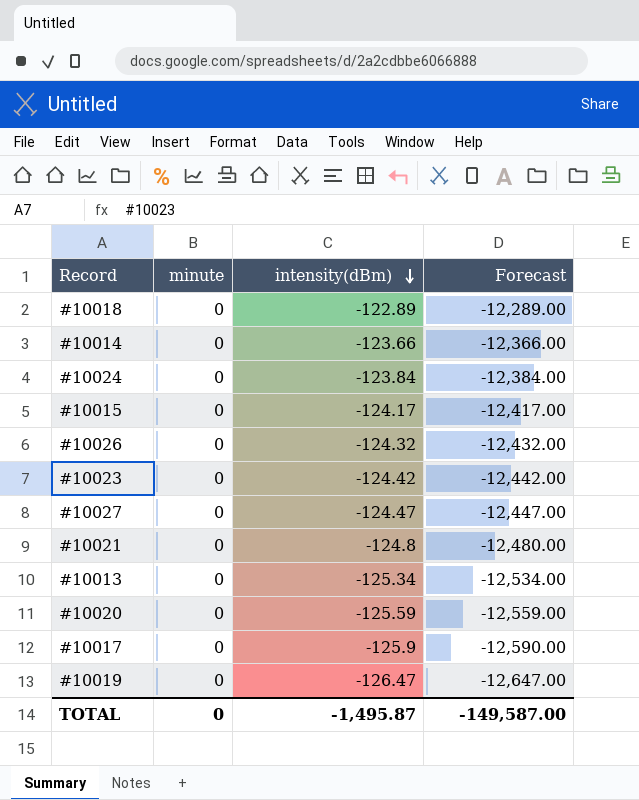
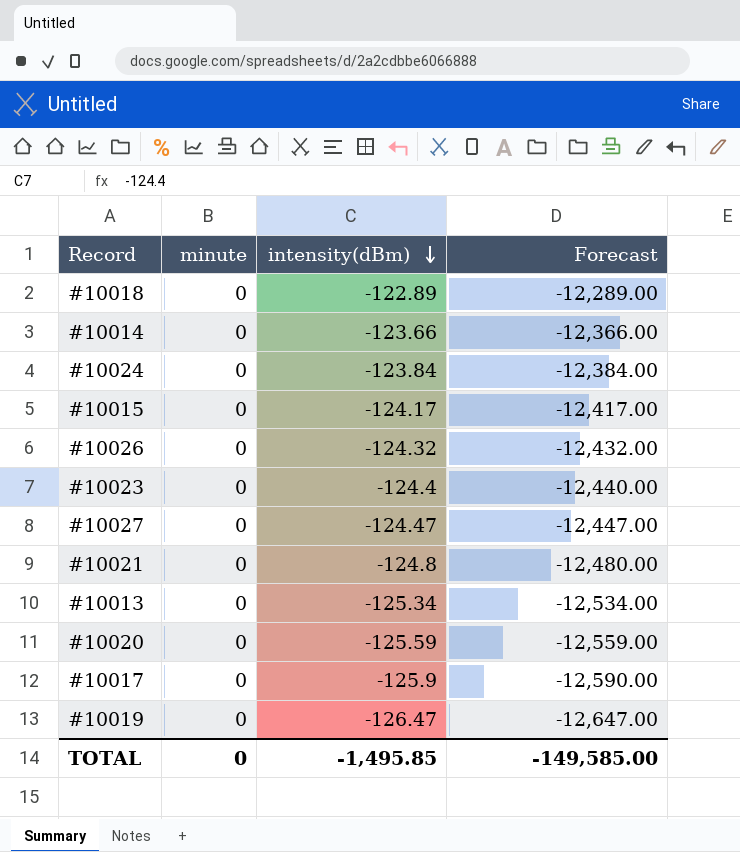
#10023 | intensity(dBm): -124.42 -> -124.4
#10023 | Forecast: -12,442.00 -> -12,440.00
TOTAL | intensity(dBm): -1,495.87 -> -1,495.85
TOTAL | Forecast: -149,587.00 -> -149,585.00

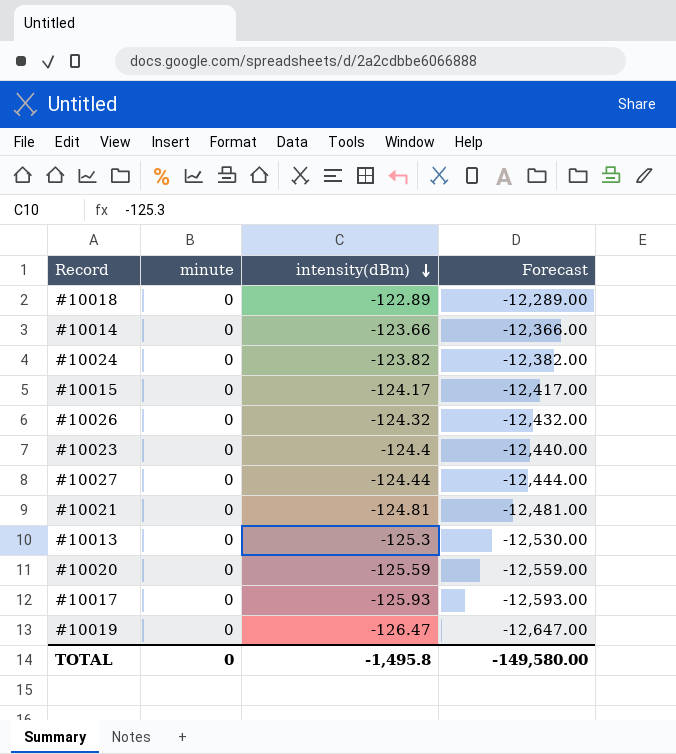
#10024 | intensity(dBm): -123.84 -> -123.82
#10024 | Forecast: -12,384.00 -> -12,382.00
#10027 | intensity(dBm): -124.47 -> -124.44
#10027 | Forecast: -12,447.00 -> -12,444.00
#10021 | intensity(dBm): -124.8 -> -124.81
#10021 | Forecast: -12,480.00 -> -12,481.00
#10013 | intensity(dBm): -125.34 -> -125.3
#10013 | Forecast: -12,534.00 -> -12,530.00
#10017 | intensity(dBm): -125.9 -> -125.93
#10017 | Forecast: -12,590.00 -> -12,593.00
TOTAL | intensity(dBm): -1,495.85 -> -1,495.8
TOTAL | Forecast: -149,585.00 -> -149,580.00

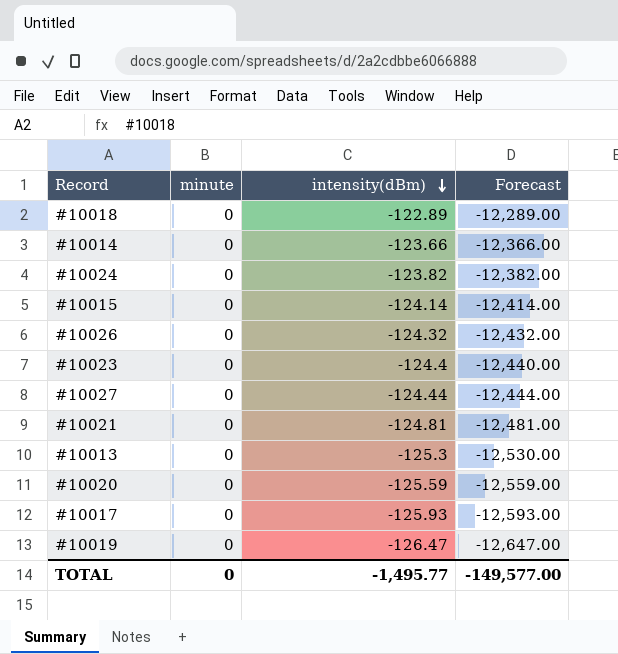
#10015 | intensity(dBm): -124.17 -> -124.14
#10015 | Forecast: -12,417.00 -> -12,414.00
TOTAL | intensity(dBm): -1,495.8 -> -1,495.77
TOTAL | Forecast: -149,580.00 -> -149,577.00

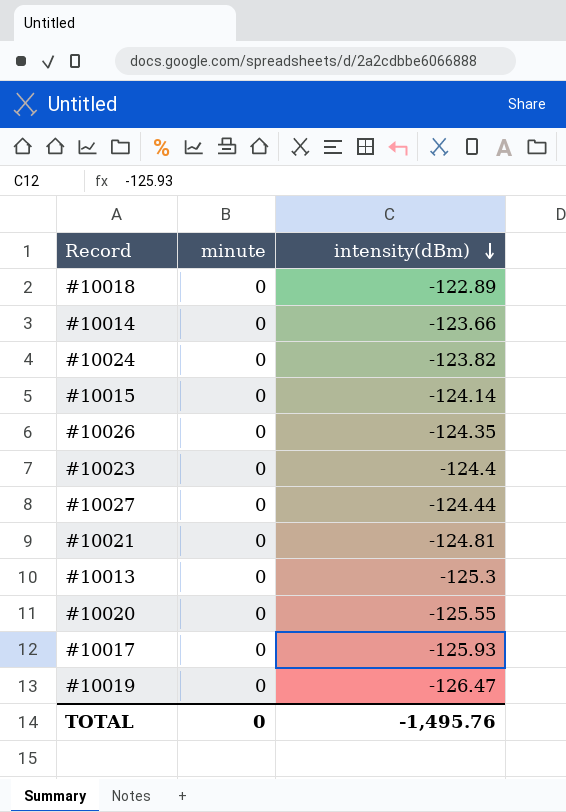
column Forecast | formula: [intensity(dBm)] * 100 -> none
#10026 | intensity(dBm): -124.32 -> -124.35
#10020 | intensity(dBm): -125.59 -> -125.55
TOTAL | intensity(dBm): -1,495.77 -> -1,495.76

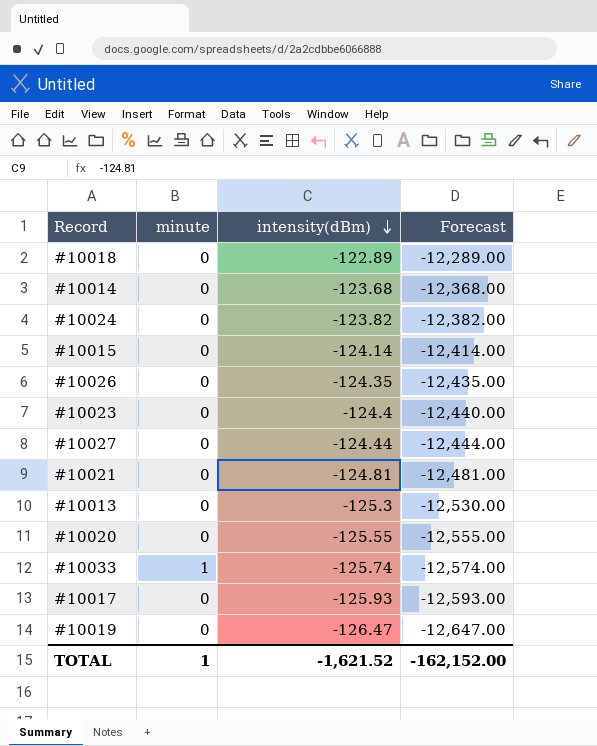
column Forecast | formula: none -> [intensity(dBm)] * 100
#10014 | intensity(dBm): -123.66 -> -123.68
row #10033: none -> 1 | -125.74 | -12,574.00
TOTAL | minute: 0 -> 1
TOTAL | intensity(dBm): -1,495.76 -> -1,621.52

